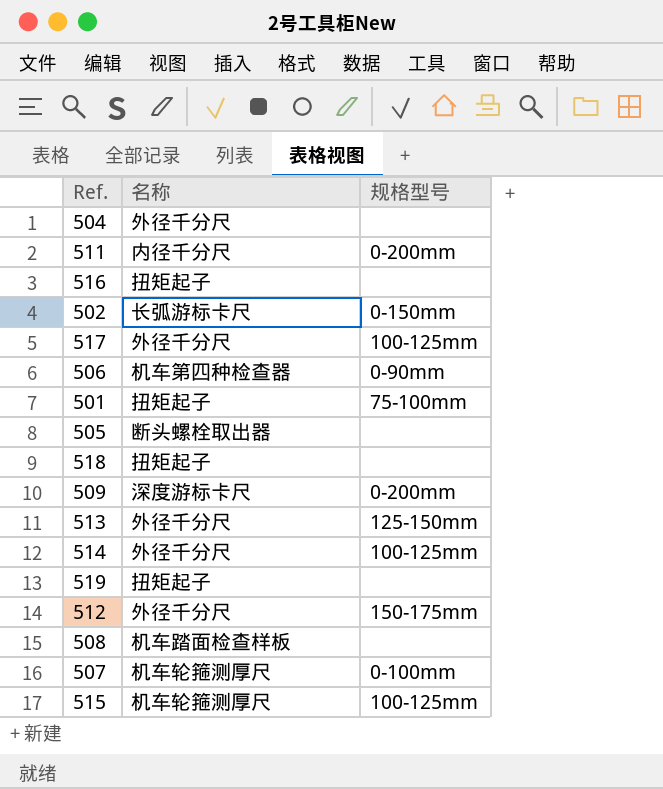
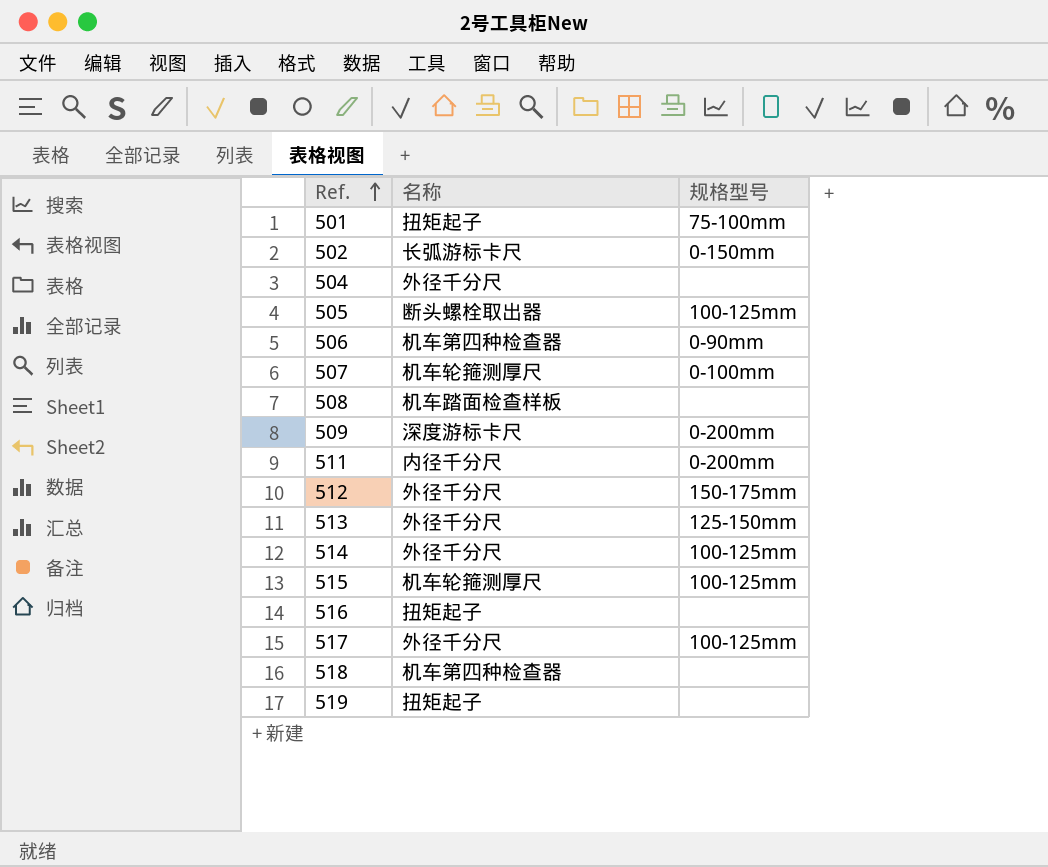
row order: none -> Ref. ascending
505 | 规格型号: none -> 100-125mm
518 | 名称: 扭矩起子 -> 机车第四种检查器

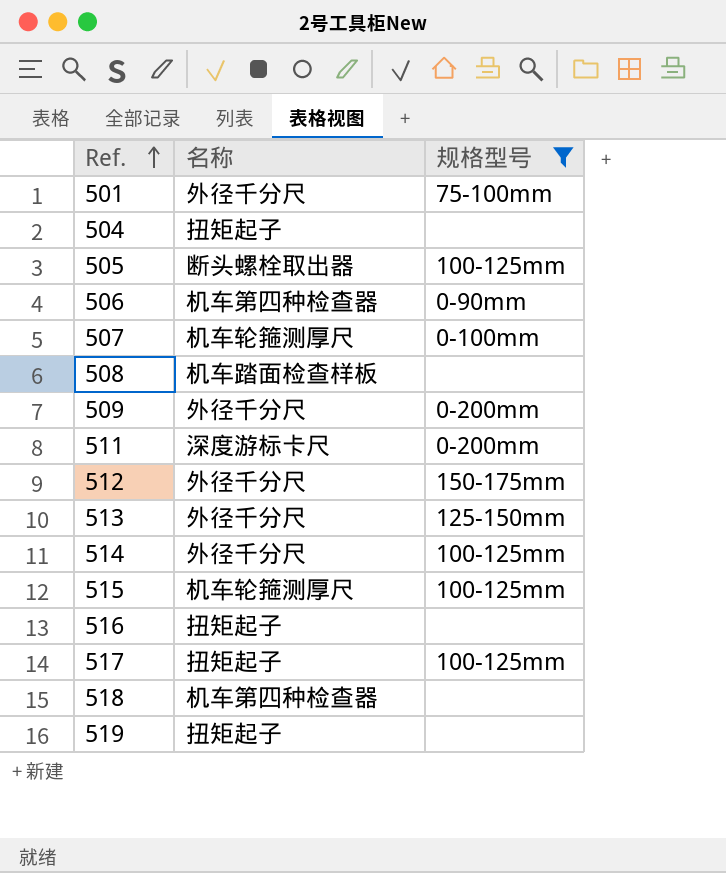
filter: none -> 规格型号 != 0-150mm
501 | 名称: 扭矩起子 -> 外径千分尺
504 | 名称: 外径千分尺 -> 扭矩起子
509 | 名称: 深度游标卡尺 -> 外径千分尺
511 | 名称: 内径千分尺 -> 深度游标卡尺
517 | 名称: 外径千分尺 -> 扭矩起子

